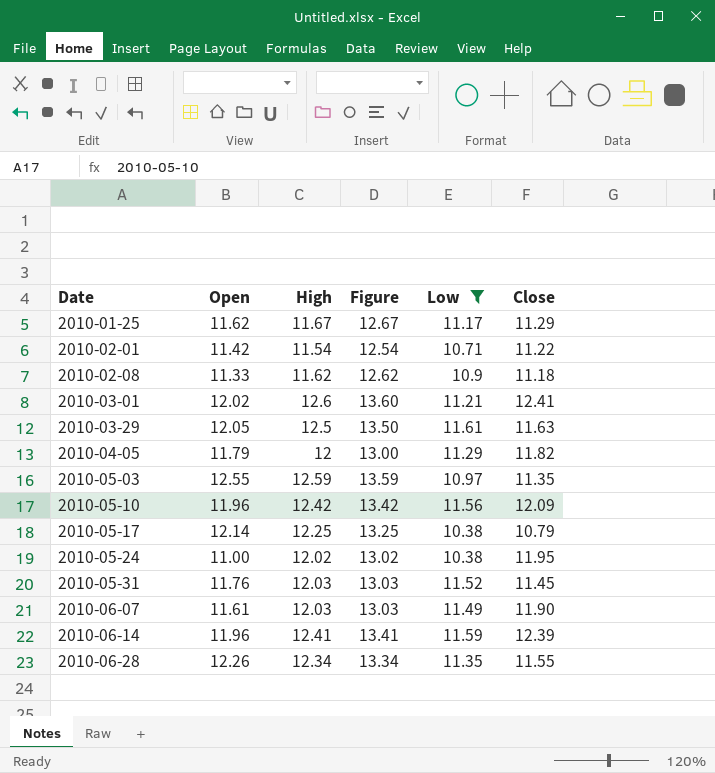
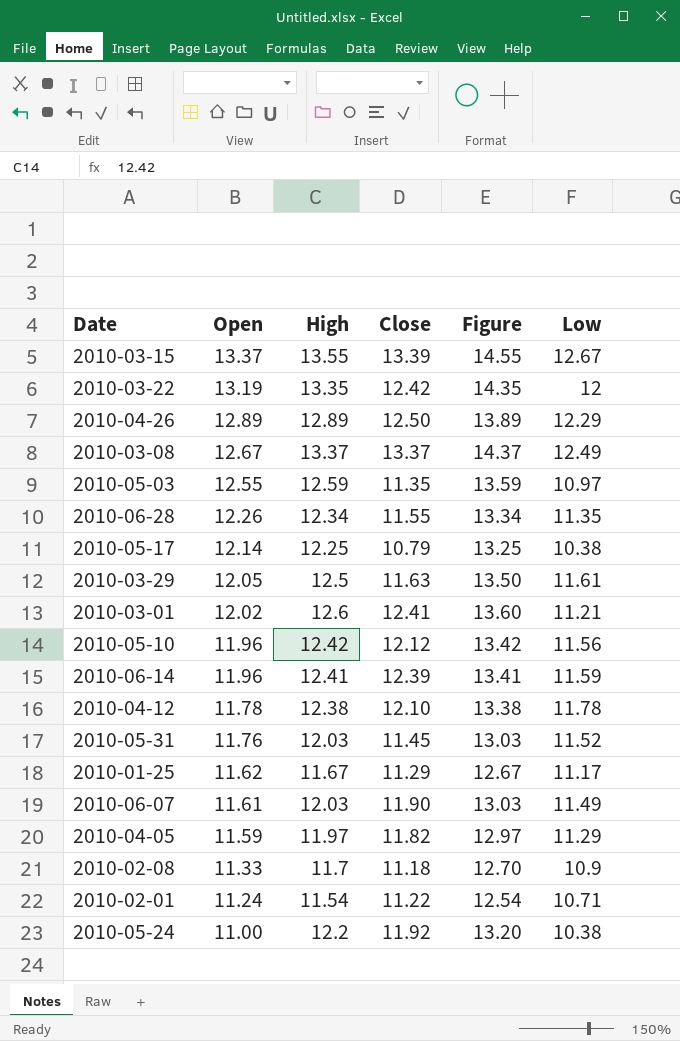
filter: Low <= 11.61 -> none
row order: Date ascending -> Open descending
column Close | position: 6 -> 4
2010-05-10 | Close: 12.09 -> 12.12
2010-04-05 | Open: 11.79 -> 11.59
2010-04-05 | High: 12 -> 11.97
2010-04-05 | Figure: 13.00 -> 12.97
2010-02-08 | High: 11.62 -> 11.7
2010-02-08 | Figure: 12.62 -> 12.70
2010-02-01 | Open: 11.42 -> 11.24
2010-05-24 | High: 12.02 -> 12.2
2010-05-24 | Close: 11.95 -> 11.92
2010-05-24 | Figure: 13.02 -> 13.20

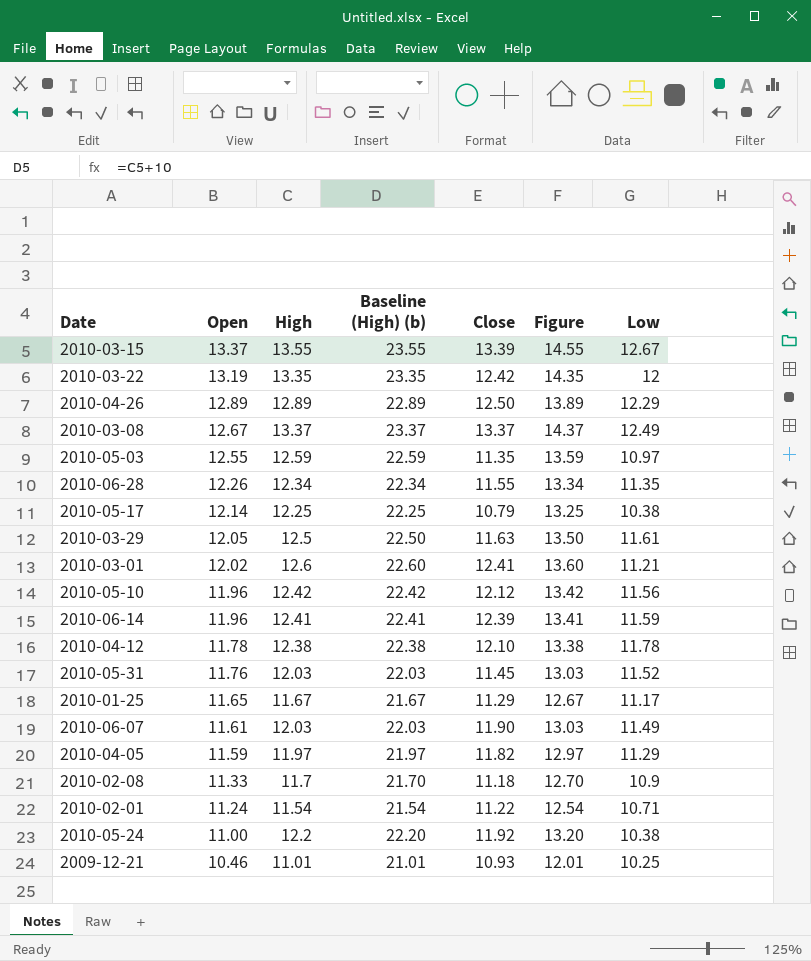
column Baseline (High) (b) | formula: none -> [High] + 10
2010-01-25 | Open: 11.62 -> 11.65
row 2009-12-21: none -> 10.46 | 11.01 | 21.01 | 10.93 | 12.01 | 10.25

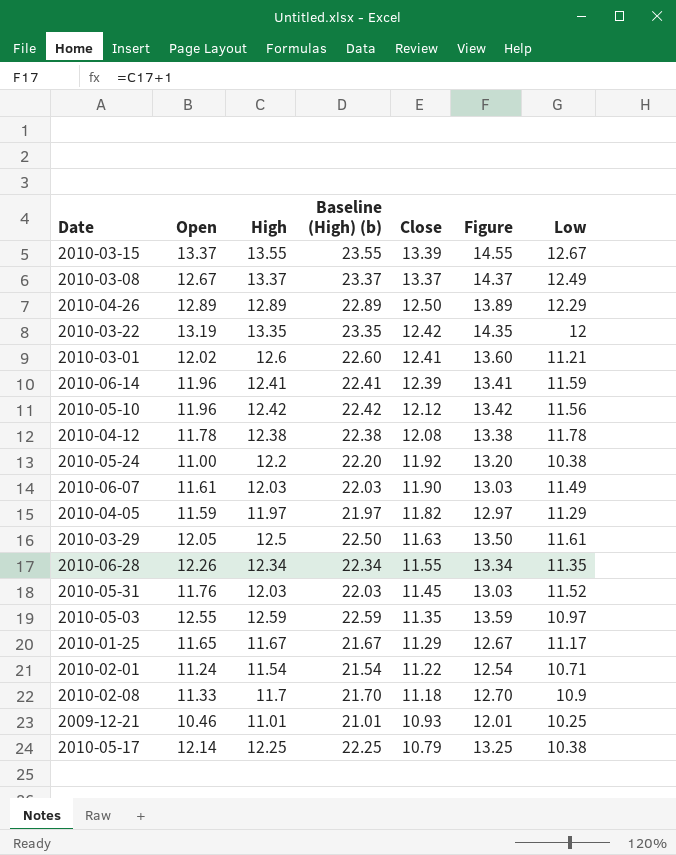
row order: Open descending -> Close descending
2010-04-12 | Close: 12.10 -> 12.08

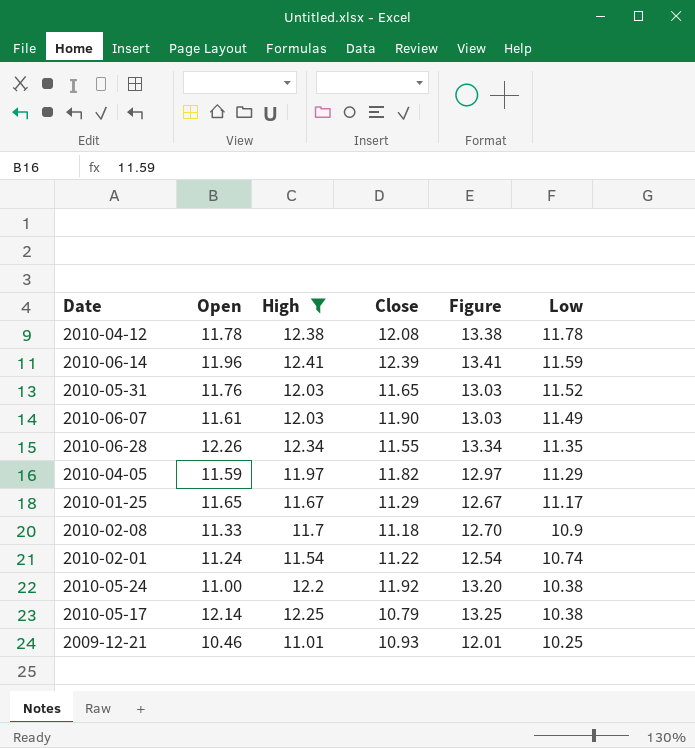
filter: none -> High <= 12.41
row order: Close descending -> Low descending
column Baseline (High) (b) | formula: [High] + 10 -> none
2010-05-31 | Close: 11.45 -> 11.65
2010-02-01 | Low: 10.71 -> 10.74

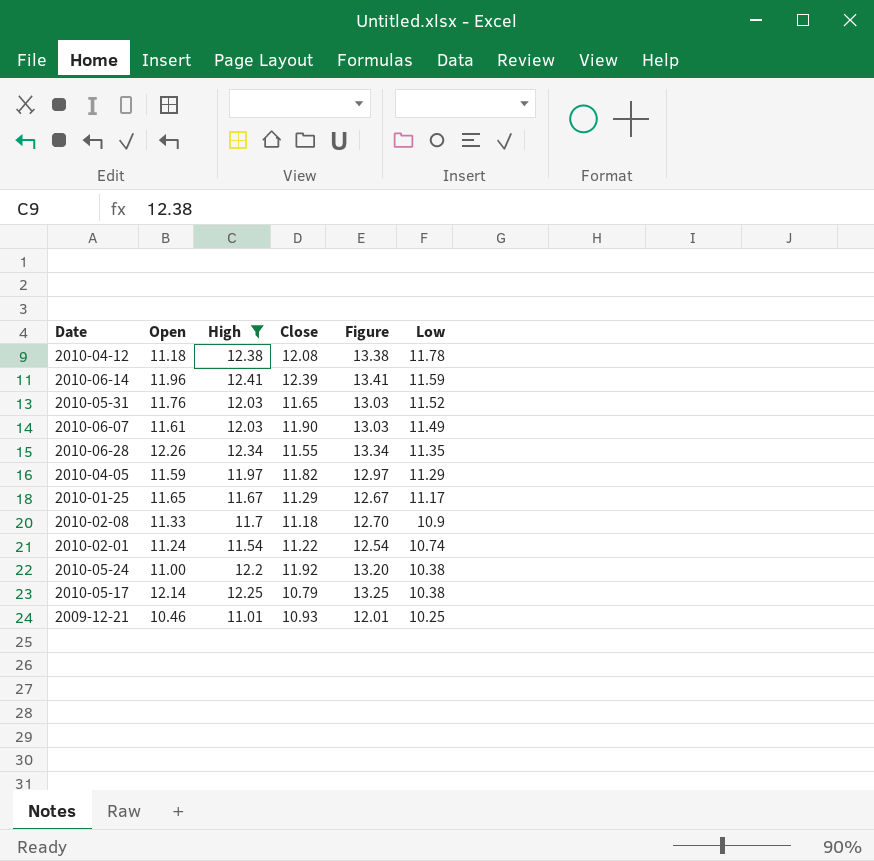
2010-04-12 | Open: 11.78 -> 11.18

